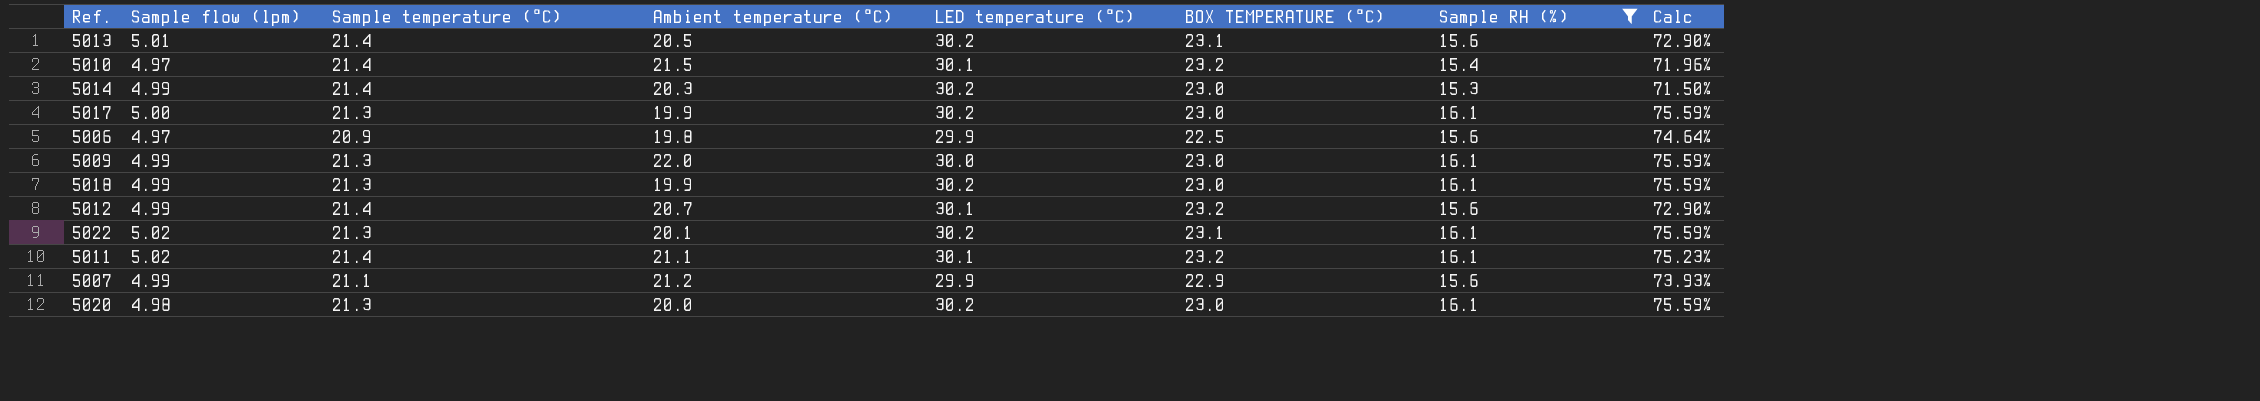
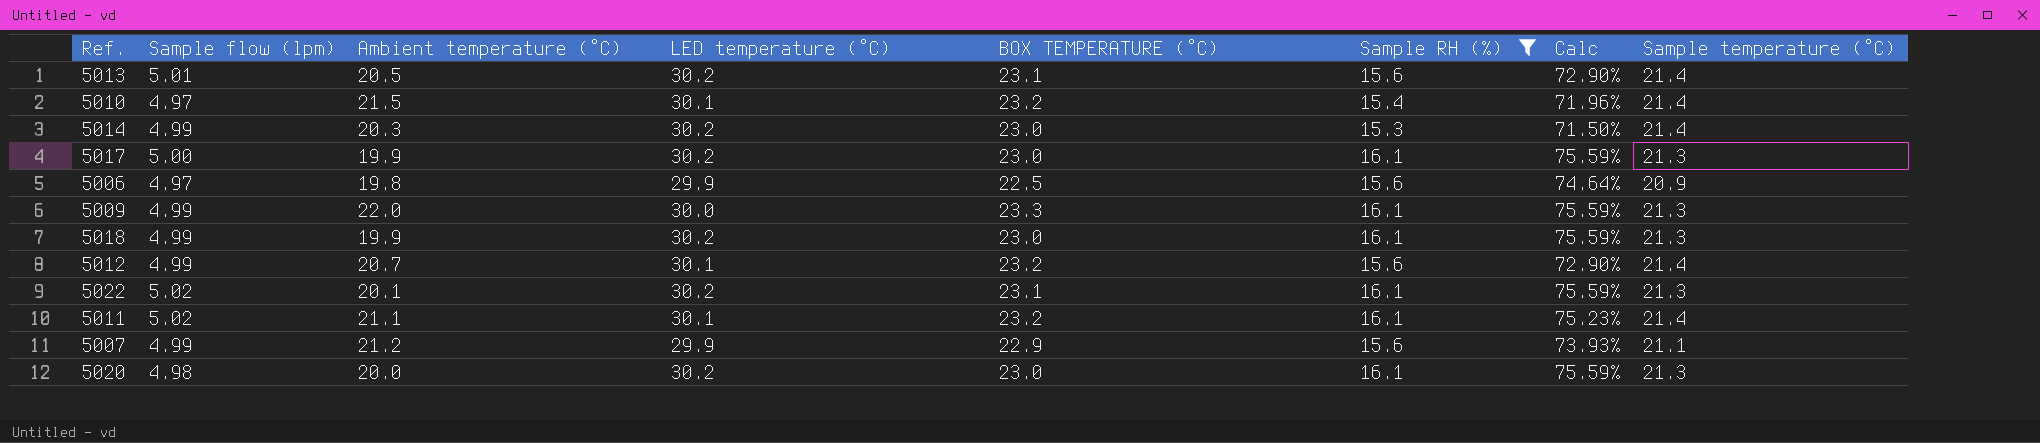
column Sample temperature (°C) | position: 3 -> 8
5009 | BOX TEMPERATURE (°C): 23.0 -> 23.3

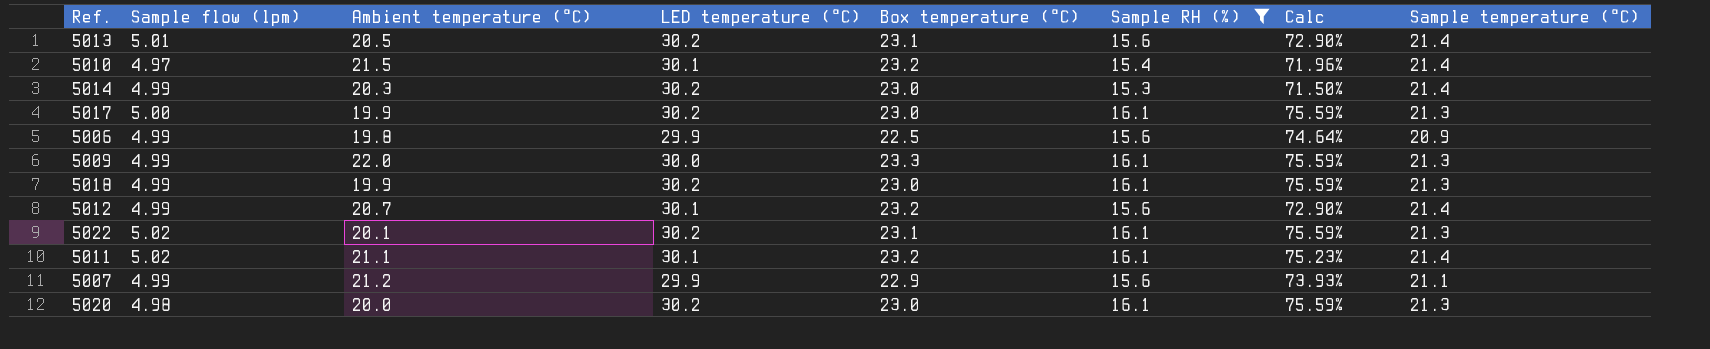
column name: BOX TEMPERATURE (°C) -> Box temperature (°C)
5006 | Sample flow (lpm): 4.97 -> 4.99

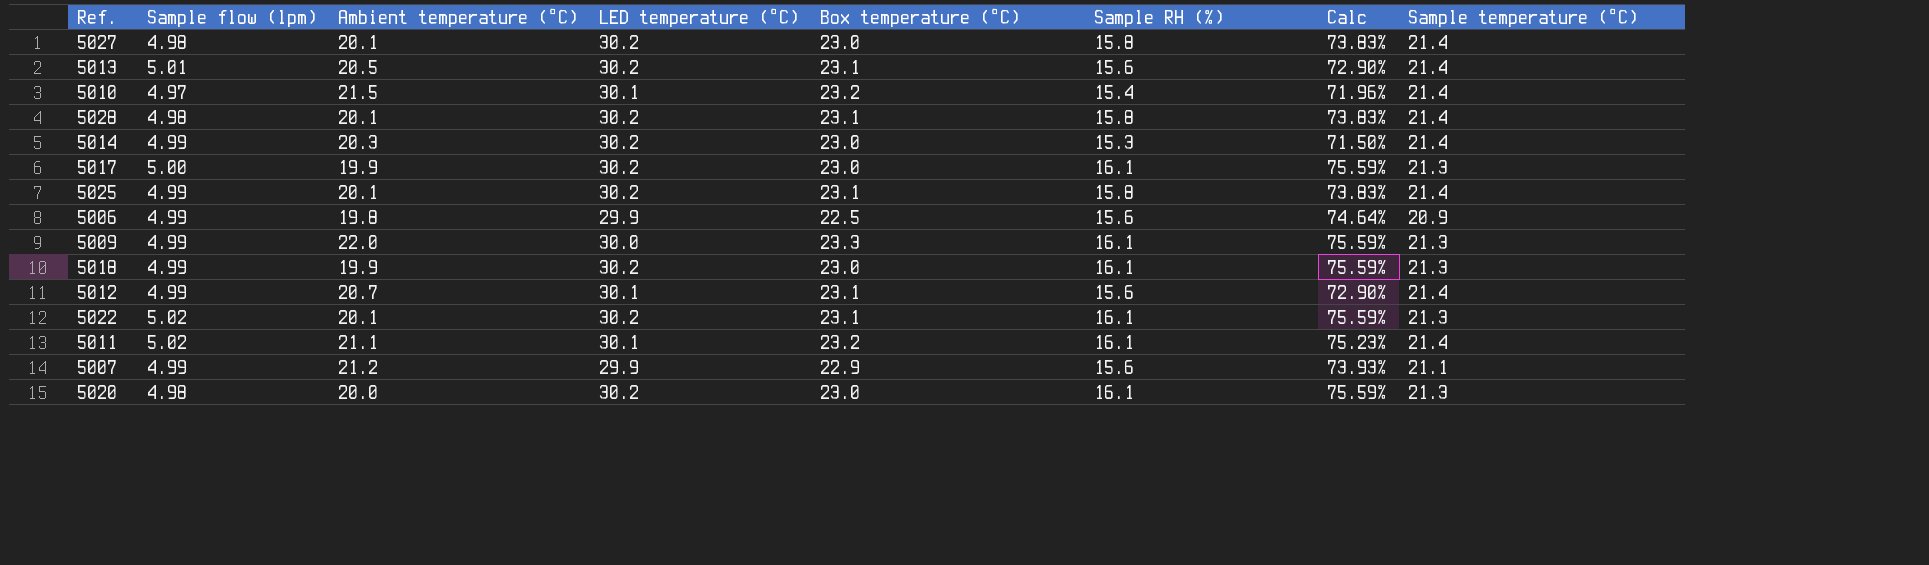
filter: Sample RH (%) != 15.8 -> none
5012 | Box temperature (°C): 23.2 -> 23.1

